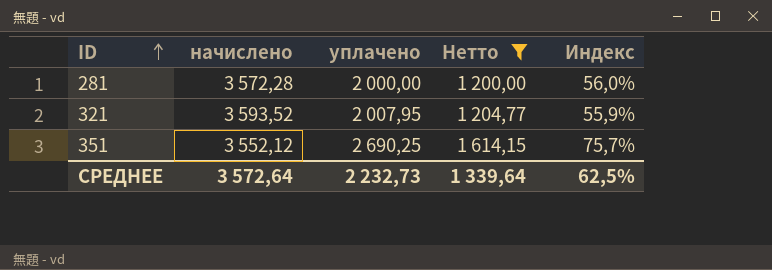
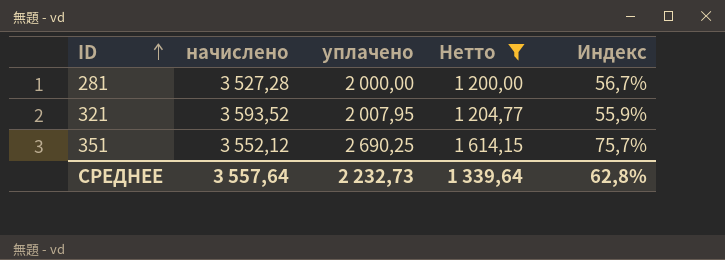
281 | начислено: 3 572,28 -> 3 527,28
281 | Индекс: 56,0% -> 56,7%
СРЕДНЕЕ | начислено: 3 572,64 -> 3 557,64
СРЕДНЕЕ | Индекс: 62,5% -> 62,8%

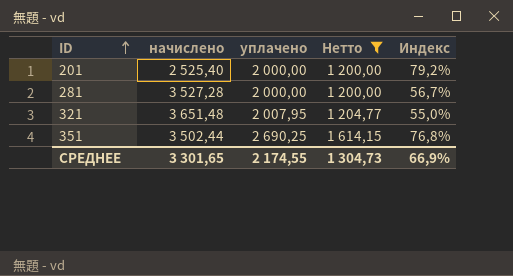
row 201: none -> 2 525,40 | 2 000,00 | 1 200,00 | 79,2%
321 | начислено: 3 593,52 -> 3 651,48
321 | Индекс: 55,9% -> 55,0%
351 | начислено: 3 552,12 -> 3 502,44
351 | Индекс: 75,7% -> 76,8%
СРЕДНЕЕ | начислено: 3 557,64 -> 3 301,65
СРЕДНЕЕ | уплачено: 2 232,73 -> 2 174,55
СРЕДНЕЕ | Нетто: 1 339,64 -> 1 304,73
СРЕДНЕЕ | Индекс: 62,8% -> 66,9%

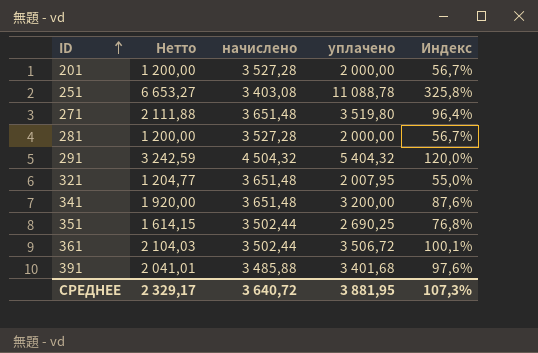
filter: Нетто <= 1 614,15 -> none
column Нетто | position: 4 -> 2
201 | начислено: 2 525,40 -> 3 527,28
201 | Индекс: 79,2% -> 56,7%
СРЕДНЕЕ | Нетто: 1 304,73 -> 2 329,17
СРЕДНЕЕ | начислено: 3 301,65 -> 3 640,72
СРЕДНЕЕ | уплачено: 2 174,55 -> 3 881,95
СРЕДНЕЕ | Индекс: 66,9% -> 107,3%

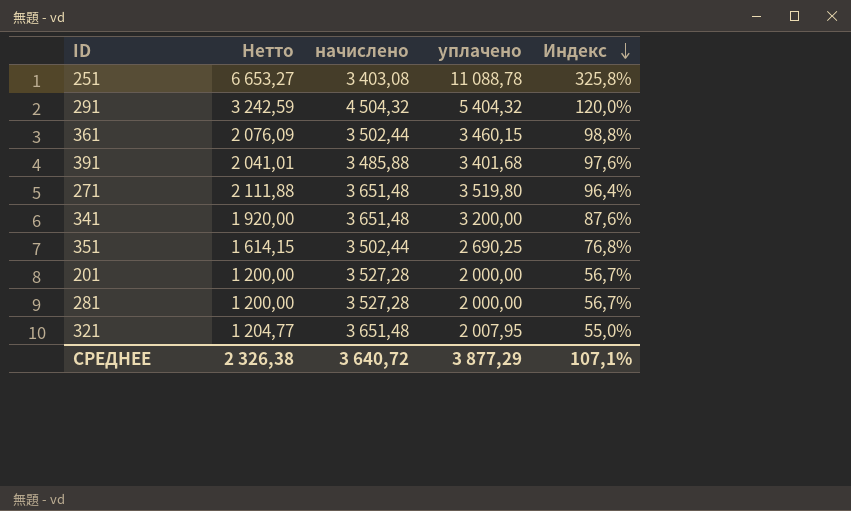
row order: ID ascending -> Индекс descending
361 | Нетто: 2 104,03 -> 2 076,09
361 | уплачено: 3 506,72 -> 3 460,15
361 | Индекс: 100,1% -> 98,8%
СРЕДНЕЕ | Нетто: 2 329,17 -> 2 326,38
СРЕДНЕЕ | уплачено: 3 881,95 -> 3 877,29
СРЕДНЕЕ | Индекс: 107,3% -> 107,1%

